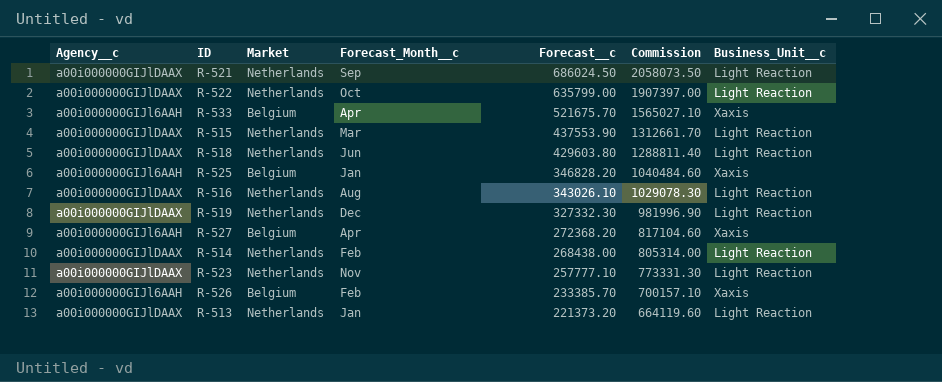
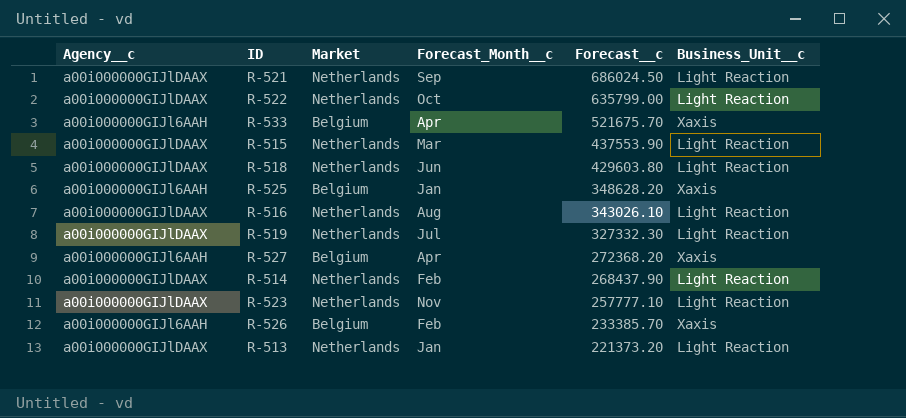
column Commission | formula: [Forecast__c] * 3 -> none
R-525 | Forecast__c: 346828.20 -> 348628.20
R-519 | Forecast_Month__c: Dec -> Jul
R-514 | Forecast__c: 268438.00 -> 268437.90

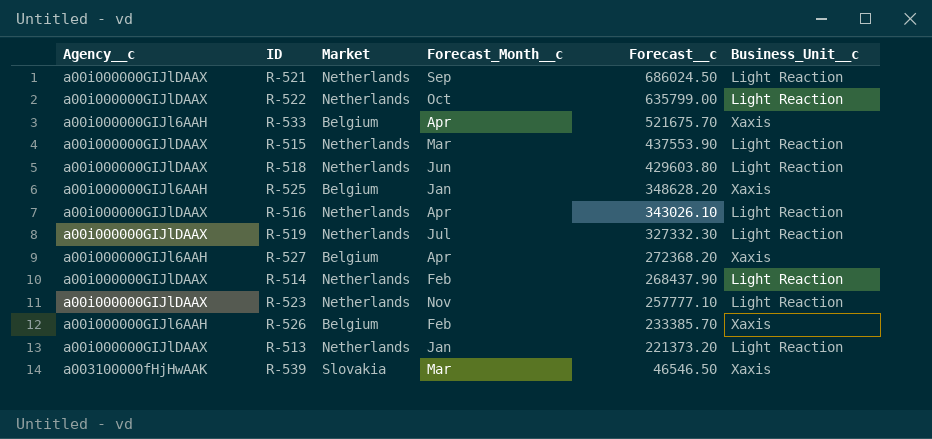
R-516 | Forecast_Month__c: Aug -> Apr
row R-539: none -> a003100000fHjHwAAK | Slovakia | Mar | 46546.50 | Xaxis

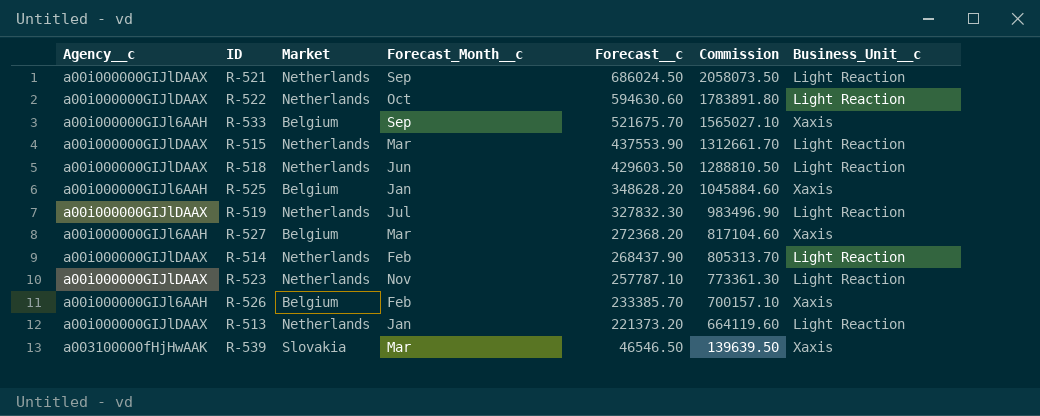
column Commission | formula: none -> [Forecast__c] * 3
row R-516: a00i000000GIJlDAAX | Netherlands | Apr | 343026.10 | Light Reaction -> none
R-522 | Forecast__c: 635799.00 -> 594630.60
R-533 | Forecast_Month__c: Apr -> Sep
R-518 | Forecast__c: 429603.80 -> 429603.50
R-519 | Forecast__c: 327332.30 -> 327832.30
R-527 | Forecast_Month__c: Apr -> Mar
R-523 | Forecast__c: 257777.10 -> 257787.10

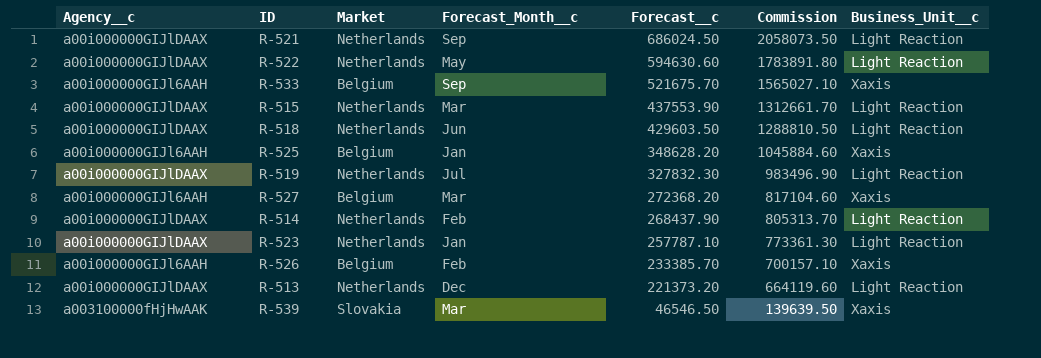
R-522 | Forecast_Month__c: Oct -> May
R-523 | Forecast_Month__c: Nov -> Jan
R-513 | Forecast_Month__c: Jan -> Dec

